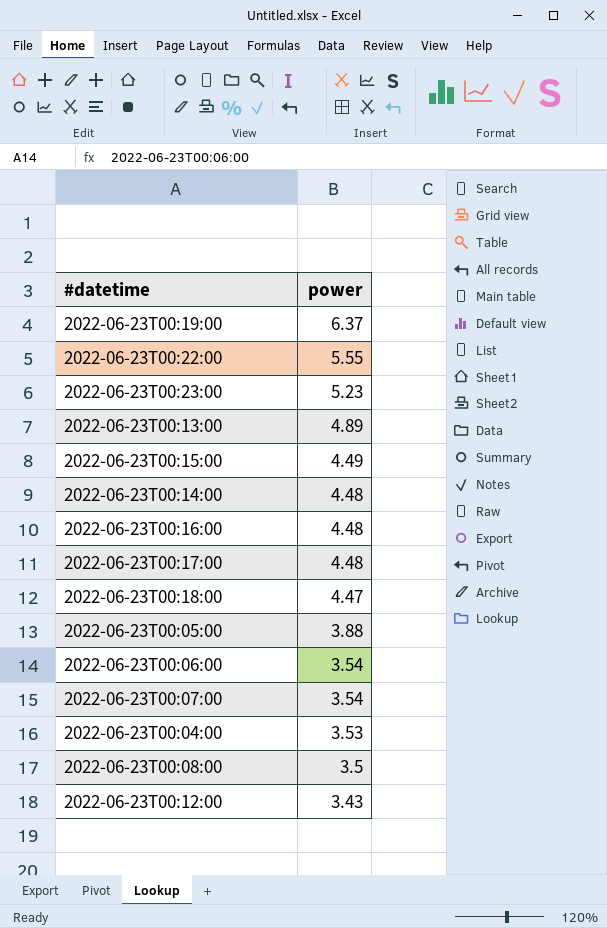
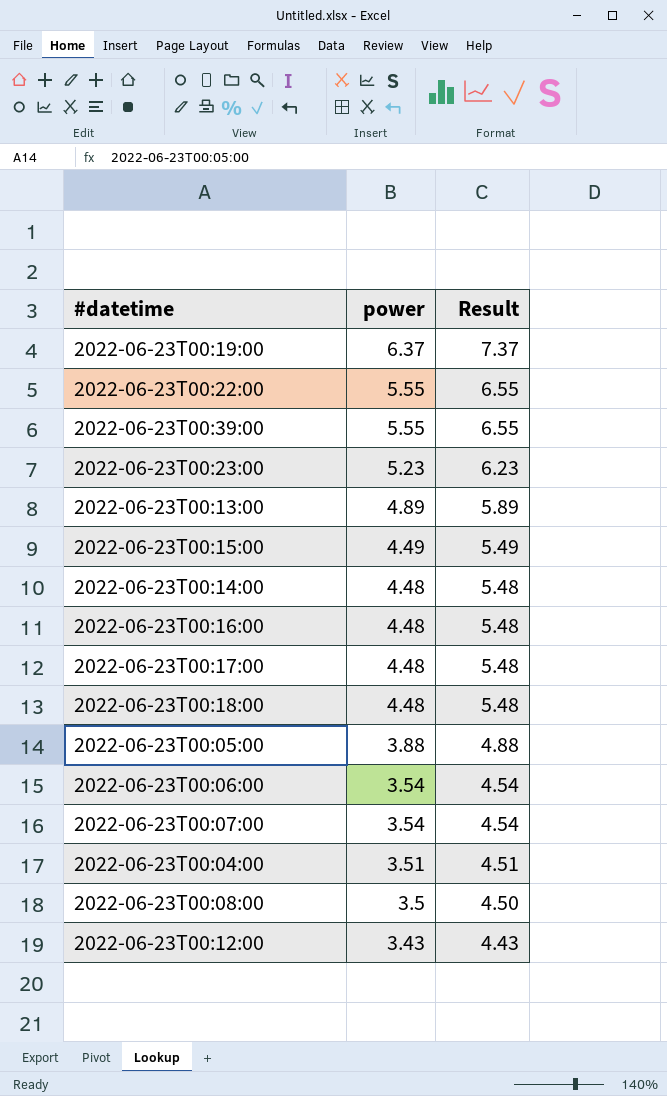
column Result | formula: none -> [power] + 1
row 2022-06-23T00:39:00: none -> 5.55 | 6.55
2022-06-23T00:18:00 | power: 4.47 -> 4.48
2022-06-23T00:04:00 | power: 3.53 -> 3.51

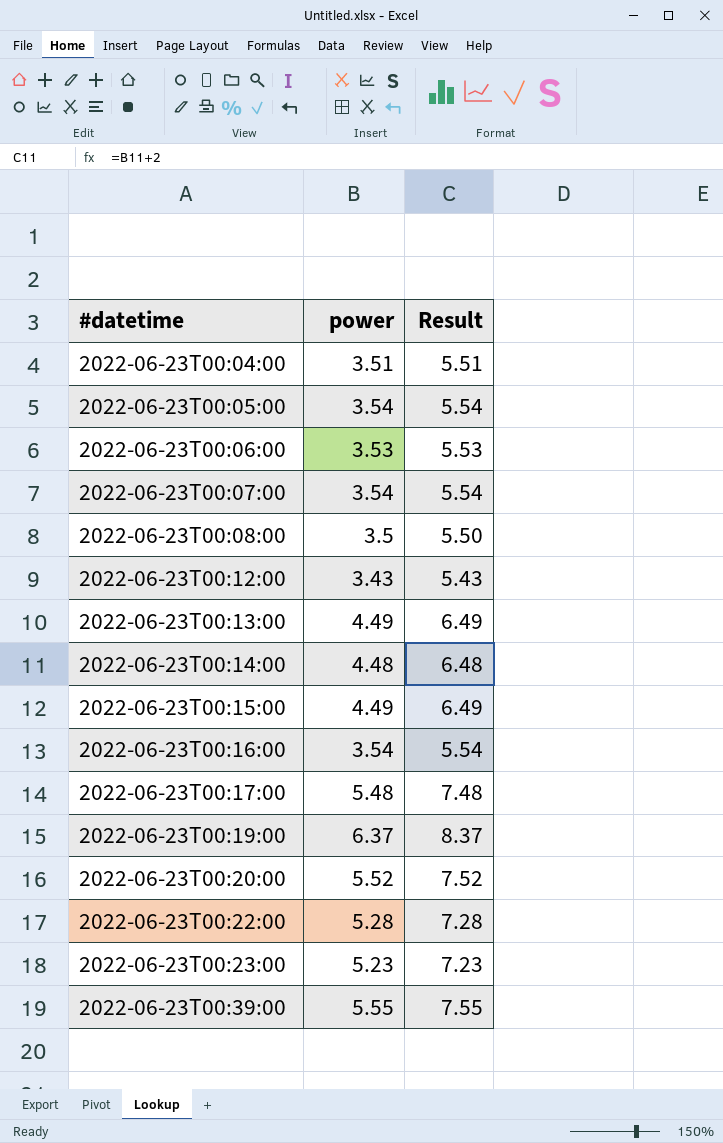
row order: power descending -> #datetime ascending
column Result | formula: [power] + 1 -> [power] + 2
row 2022-06-23T00:18:00: 4.48 | 5.48 -> none
2022-06-23T00:05:00 | power: 3.88 -> 3.54
2022-06-23T00:06:00 | power: 3.54 -> 3.53
2022-06-23T00:13:00 | power: 4.89 -> 4.49
2022-06-23T00:16:00 | power: 4.48 -> 3.54
2022-06-23T00:17:00 | power: 4.48 -> 5.48
row 2022-06-23T00:20:00: none -> 5.52 | 7.52
2022-06-23T00:22:00 | power: 5.55 -> 5.28

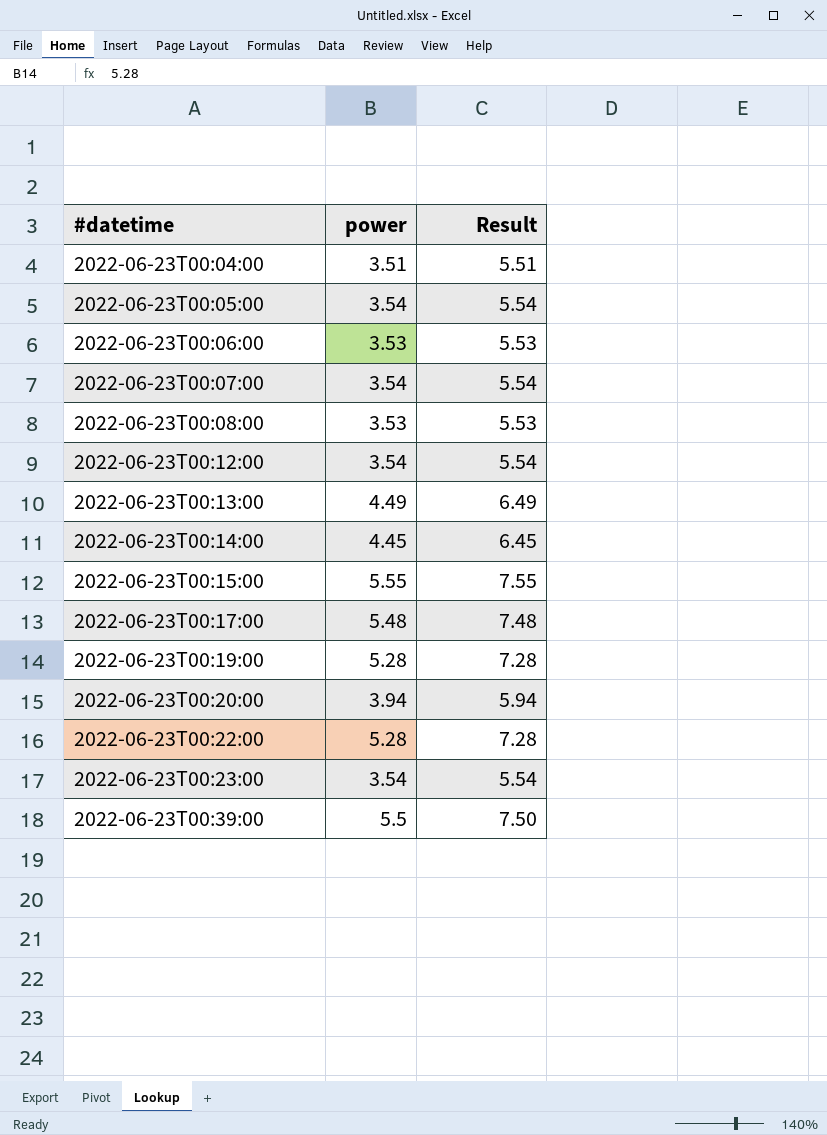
row 2022-06-23T00:16:00: 3.54 | 5.54 -> none
2022-06-23T00:08:00 | power: 3.5 -> 3.53
2022-06-23T00:08:00 | Result: 5.50 -> 5.53
2022-06-23T00:12:00 | power: 3.43 -> 3.54
2022-06-23T00:12:00 | Result: 5.43 -> 5.54
2022-06-23T00:14:00 | power: 4.48 -> 4.45
2022-06-23T00:14:00 | Result: 6.48 -> 6.45
2022-06-23T00:15:00 | power: 4.49 -> 5.55
2022-06-23T00:15:00 | Result: 6.49 -> 7.55
2022-06-23T00:19:00 | power: 6.37 -> 5.28
2022-06-23T00:19:00 | Result: 8.37 -> 7.28
2022-06-23T00:20:00 | power: 5.52 -> 3.94
2022-06-23T00:20:00 | Result: 7.52 -> 5.94
2022-06-23T00:23:00 | power: 5.23 -> 3.54
2022-06-23T00:23:00 | Result: 7.23 -> 5.54
2022-06-23T00:39:00 | power: 5.55 -> 5.5
2022-06-23T00:39:00 | Result: 7.55 -> 7.50

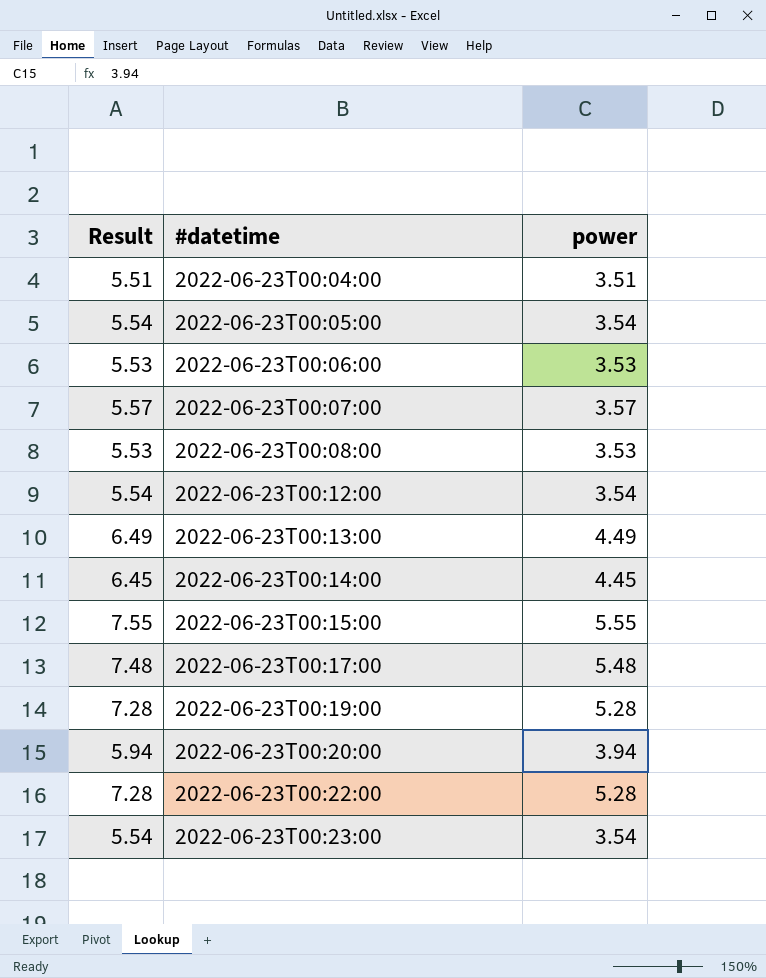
column Result | position: 3 -> 1
row 2022-06-23T00:39:00: 5.5 | 7.50 -> none
2022-06-23T00:07:00 | Result: 5.54 -> 5.57
2022-06-23T00:07:00 | power: 3.54 -> 3.57

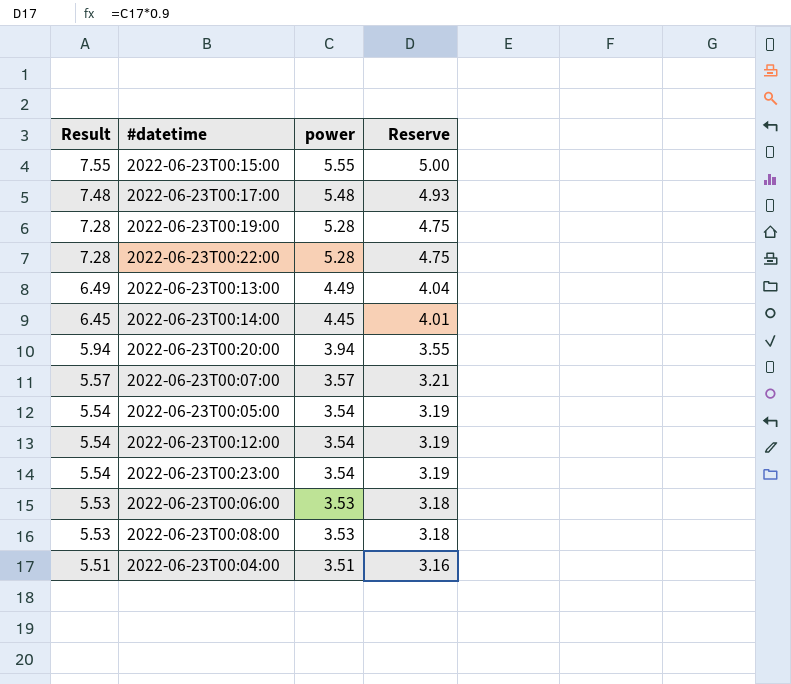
row order: #datetime ascending -> Result descending
column Reserve | formula: none -> [power] * 0.9

